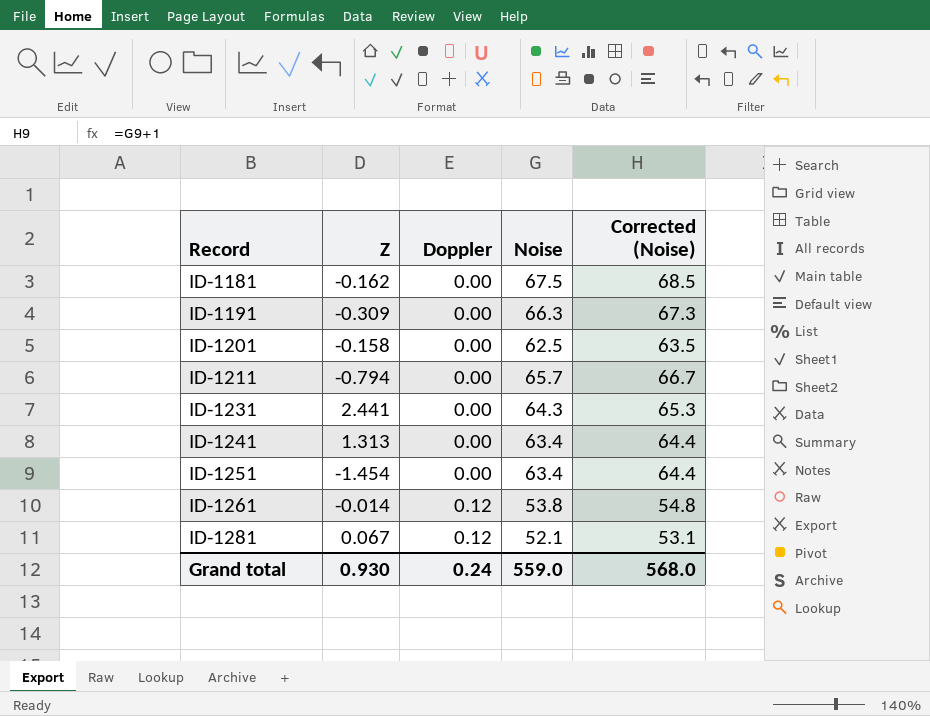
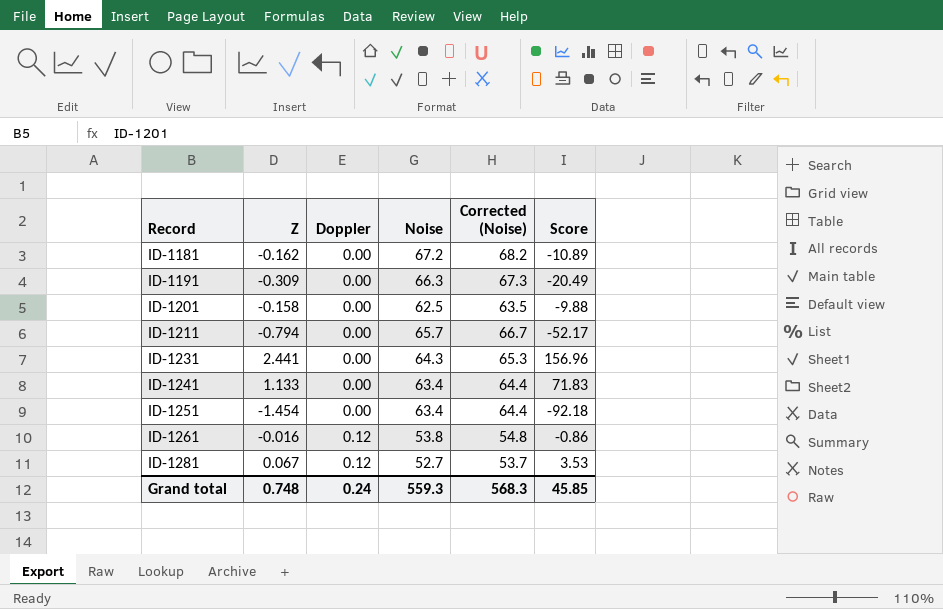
column Score | formula: none -> [Z] * [Noise]
ID-1181 | Noise: 67.5 -> 67.2
ID-1181 | Corrected (Noise): 68.5 -> 68.2
ID-1241 | Z: 1.313 -> 1.133
ID-1261 | Z: -0.014 -> -0.016
ID-1281 | Noise: 52.1 -> 52.7
ID-1281 | Corrected (Noise): 53.1 -> 53.7
Grand total | Z: 0.930 -> 0.748
Grand total | Noise: 559.0 -> 559.3
Grand total | Corrected (Noise): 568.0 -> 568.3

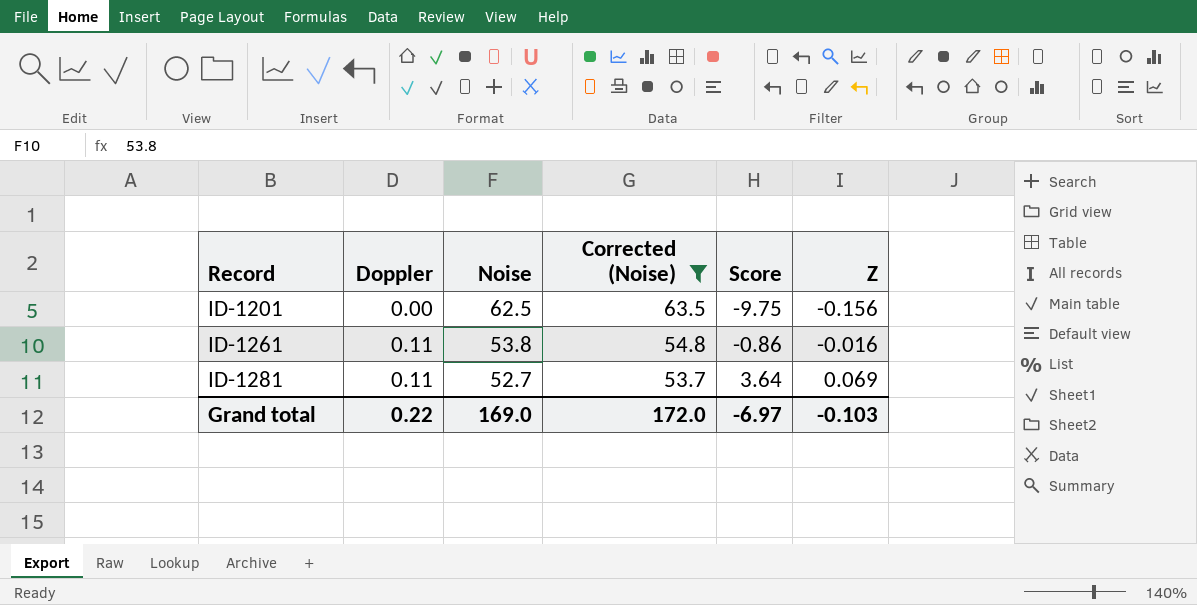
filter: none -> Corrected (Noise) <= 63.5
column Z | position: 2 -> 6
ID-1201 | Score: -9.88 -> -9.75
ID-1201 | Z: -0.158 -> -0.156
ID-1261 | Doppler: 0.12 -> 0.11
ID-1281 | Doppler: 0.12 -> 0.11
ID-1281 | Score: 3.53 -> 3.64
ID-1281 | Z: 0.067 -> 0.069
Grand total | Doppler: 0.24 -> 0.22
Grand total | Noise: 559.3 -> 169.0
Grand total | Corrected (Noise): 568.3 -> 172.0
Grand total | Score: 45.85 -> -6.97
Grand total | Z: 0.748 -> -0.103

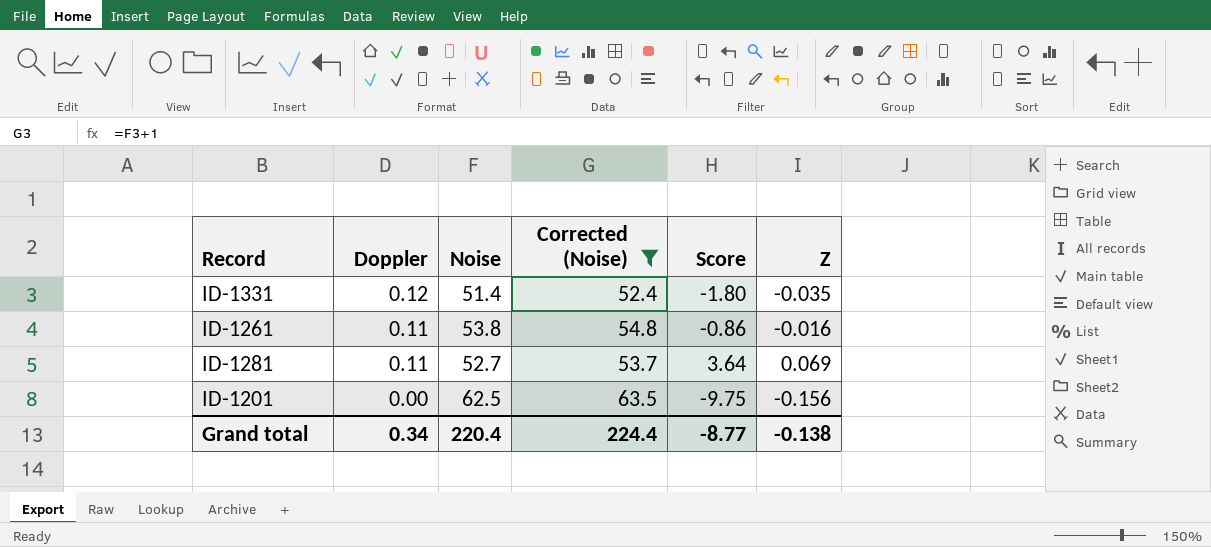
row order: Record ascending -> Doppler descending
row ID-1331: none -> 0.12 | 51.4 | 52.4 | -1.80 | -0.035
Grand total | Doppler: 0.22 -> 0.34
Grand total | Noise: 169.0 -> 220.4
Grand total | Corrected (Noise): 172.0 -> 224.4
Grand total | Score: -6.97 -> -8.77
Grand total | Z: -0.103 -> -0.138

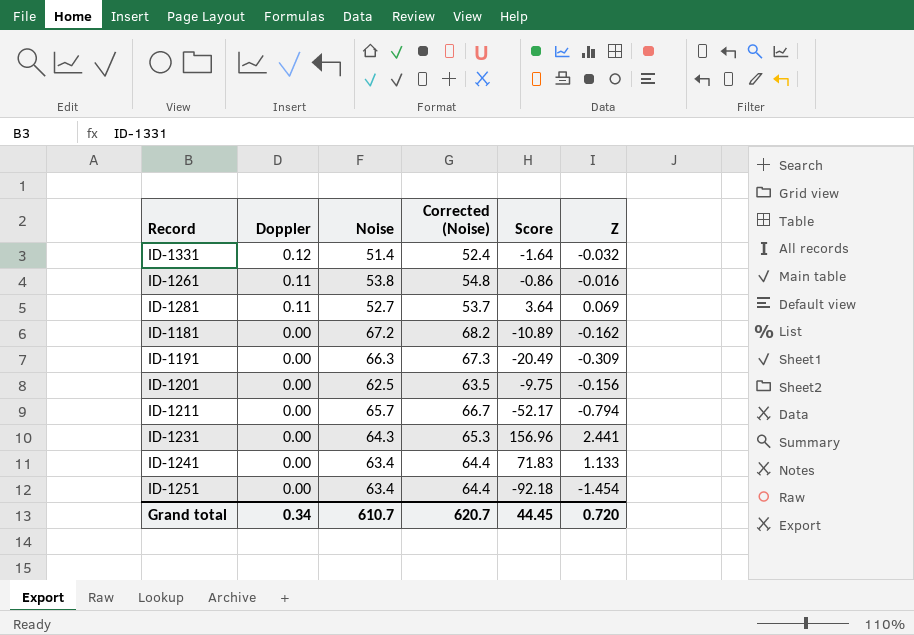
filter: Corrected (Noise) <= 63.5 -> none
ID-1331 | Score: -1.80 -> -1.64
ID-1331 | Z: -0.035 -> -0.032
Grand total | Noise: 220.4 -> 610.7
Grand total | Corrected (Noise): 224.4 -> 620.7
Grand total | Score: -8.77 -> 44.45
Grand total | Z: -0.138 -> 0.720

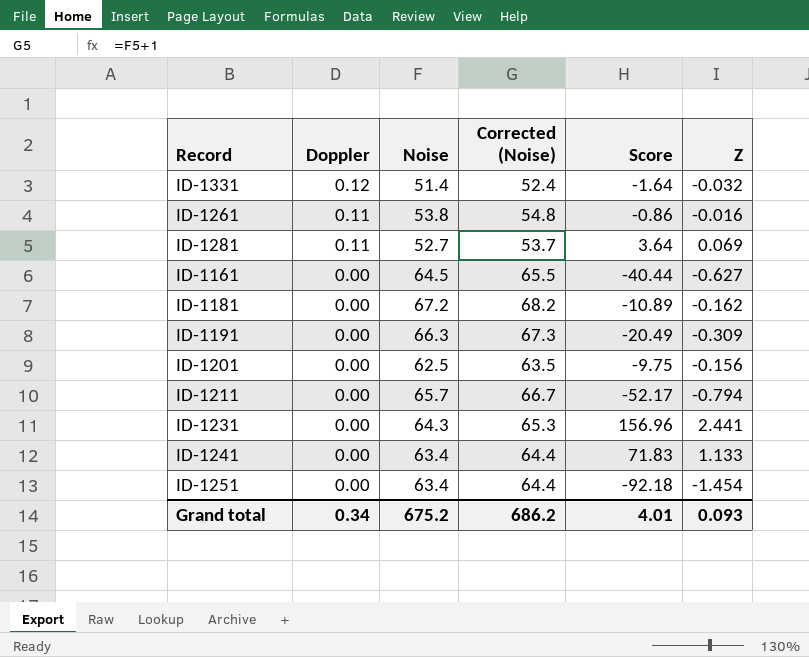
row ID-1161: none -> 0.00 | 64.5 | 65.5 | -40.44 | -0.627
Grand total | Noise: 610.7 -> 675.2
Grand total | Corrected (Noise): 620.7 -> 686.2
Grand total | Score: 44.45 -> 4.01
Grand total | Z: 0.720 -> 0.093

